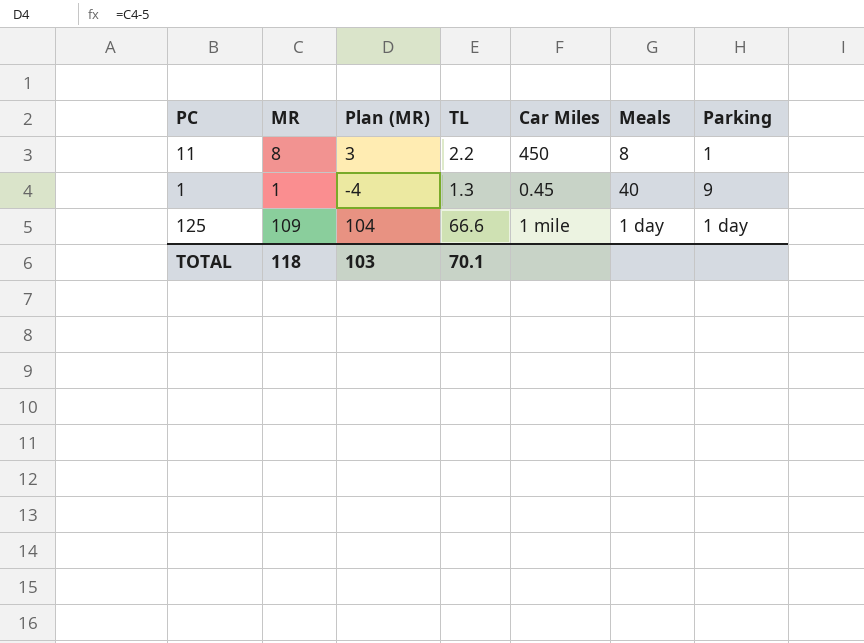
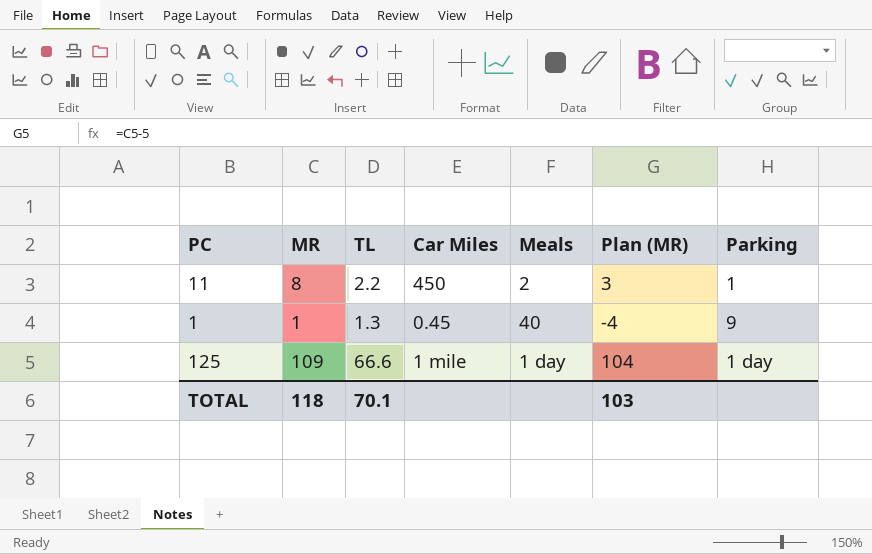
column Plan (MR) | position: 3 -> 6
11 | Meals: 8 -> 2

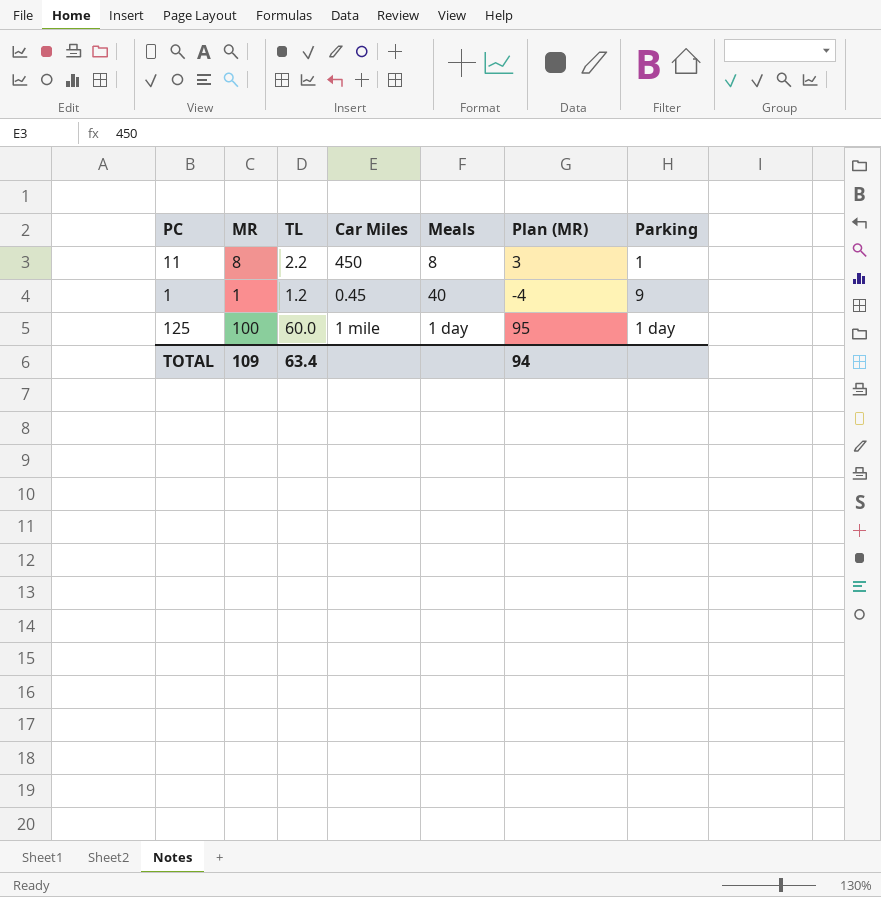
11 | Meals: 2 -> 8
1 | TL: 1.3 -> 1.2
125 | MR: 109 -> 100
125 | TL: 66.6 -> 60.0
125 | Plan (MR): 104 -> 95
TOTAL | MR: 118 -> 109
TOTAL | TL: 70.1 -> 63.4
TOTAL | Plan (MR): 103 -> 94

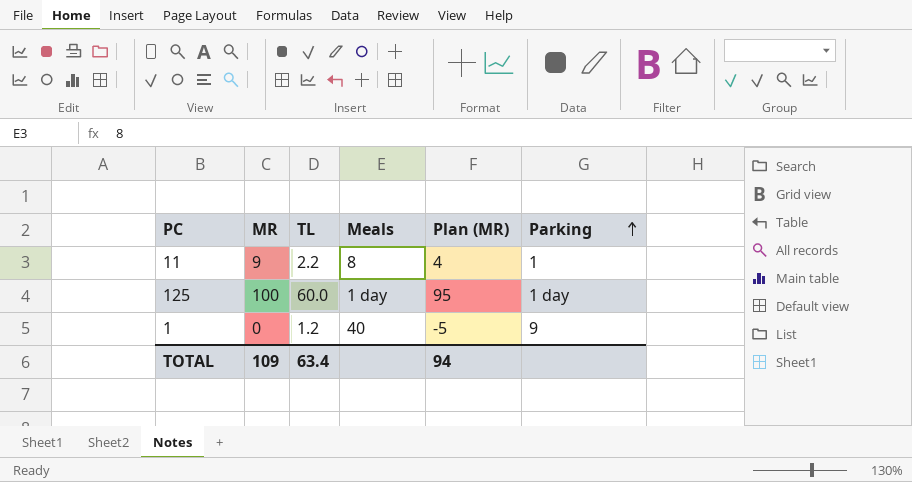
row order: none -> Parking ascending
column Car Miles | position: 4 -> none
11 | MR: 8 -> 9
11 | Plan (MR): 3 -> 4
1 | MR: 1 -> 0
1 | Plan (MR): -4 -> -5

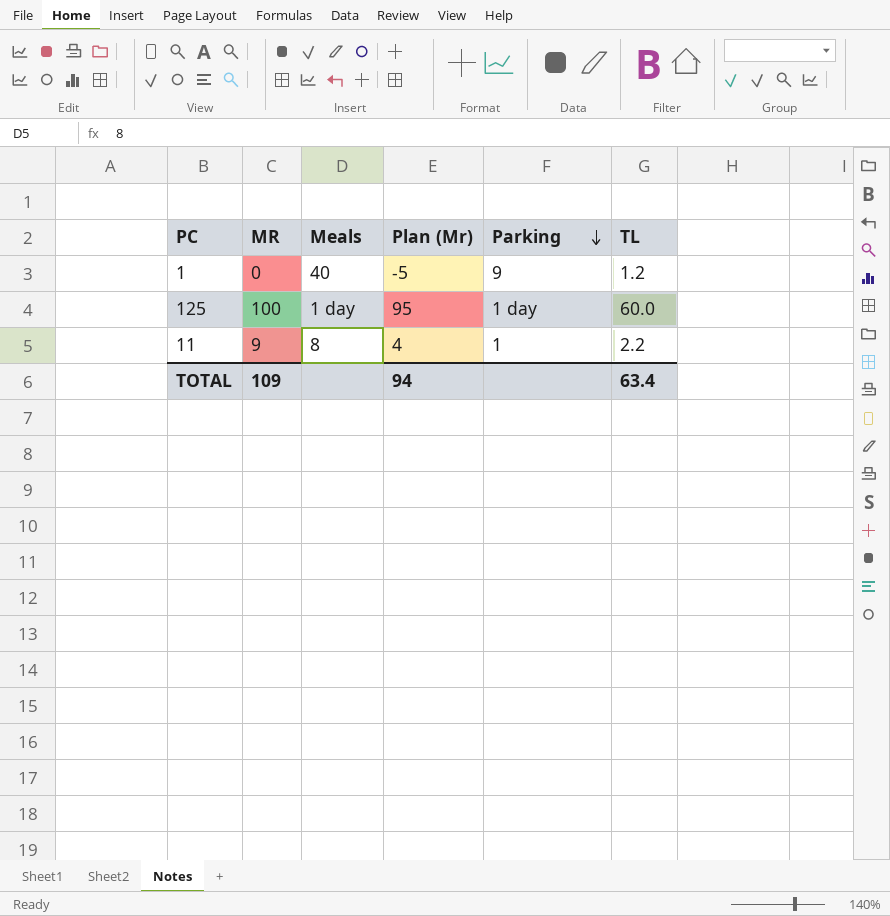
row order: Parking ascending -> Parking descending
column name: Plan (MR) -> Plan (Mr)
column TL | position: 3 -> 6

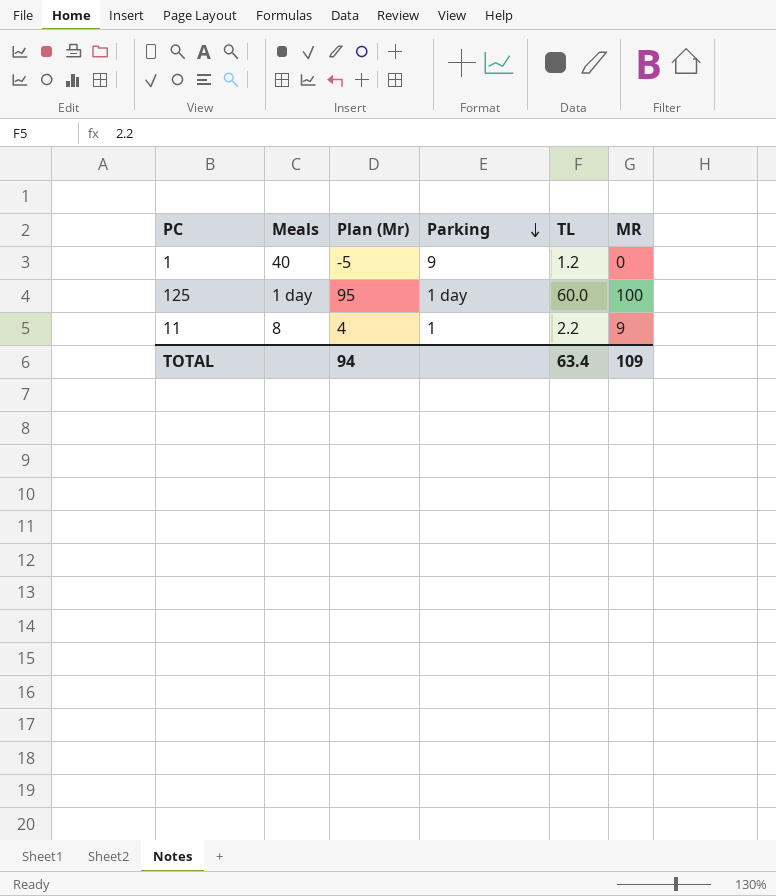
column MR | position: 2 -> 6

